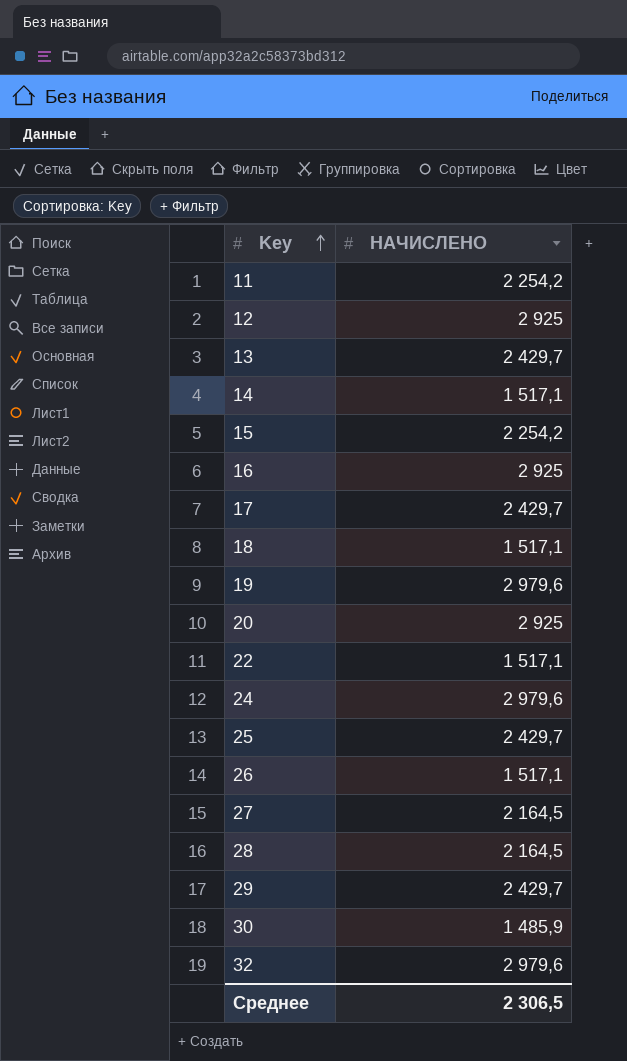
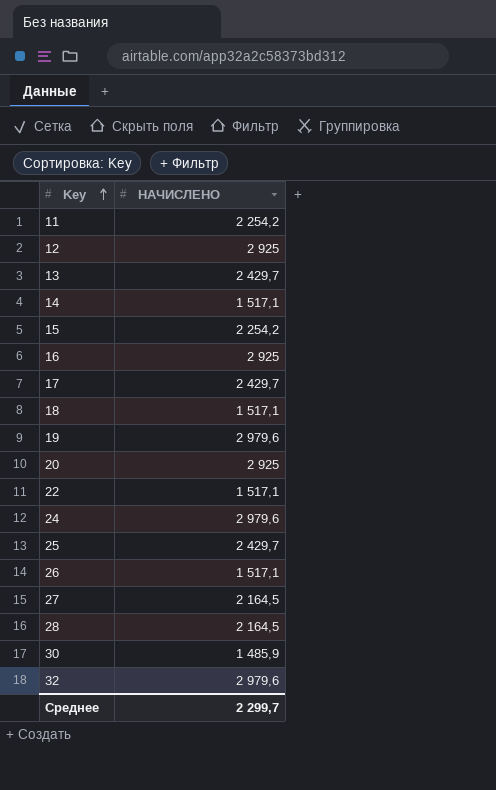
row 29: 2 429,7 -> none
Среднее | НАЧИСЛЕНО: 2 306,5 -> 2 299,7

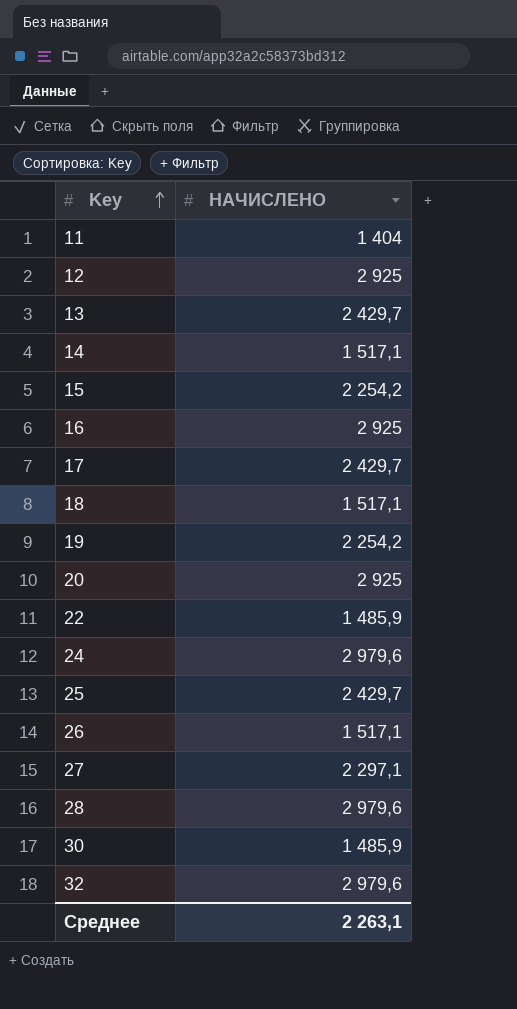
11 | НАЧИСЛЕНО: 2 254,2 -> 1 404
19 | НАЧИСЛЕНО: 2 979,6 -> 2 254,2
22 | НАЧИСЛЕНО: 1 517,1 -> 1 485,9
27 | НАЧИСЛЕНО: 2 164,5 -> 2 297,1
28 | НАЧИСЛЕНО: 2 164,5 -> 2 979,6
Среднее | НАЧИСЛЕНО: 2 299,7 -> 2 263,1

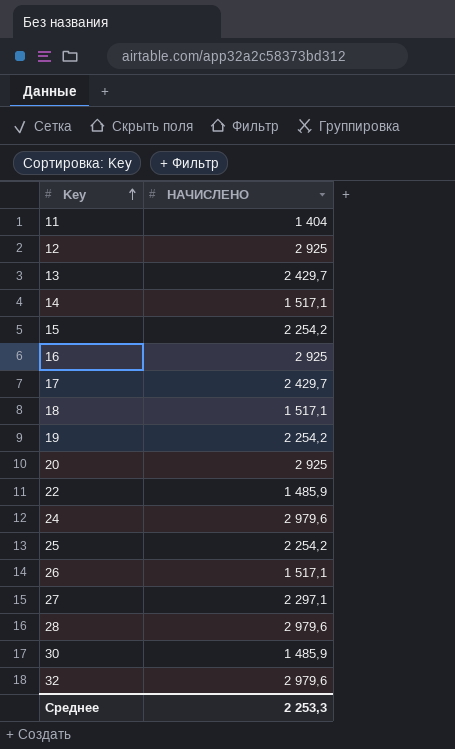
25 | НАЧИСЛЕНО: 2 429,7 -> 2 254,2
Среднее | НАЧИСЛЕНО: 2 263,1 -> 2 253,3

